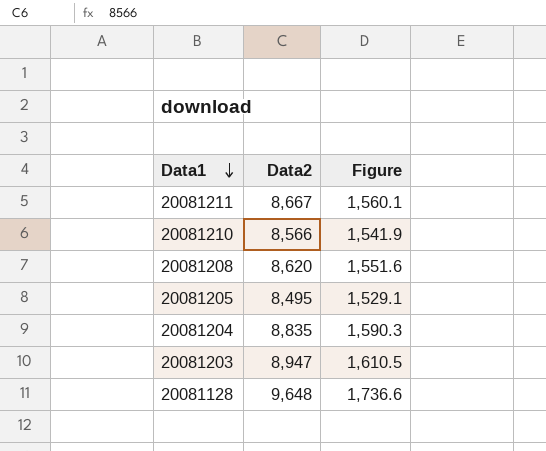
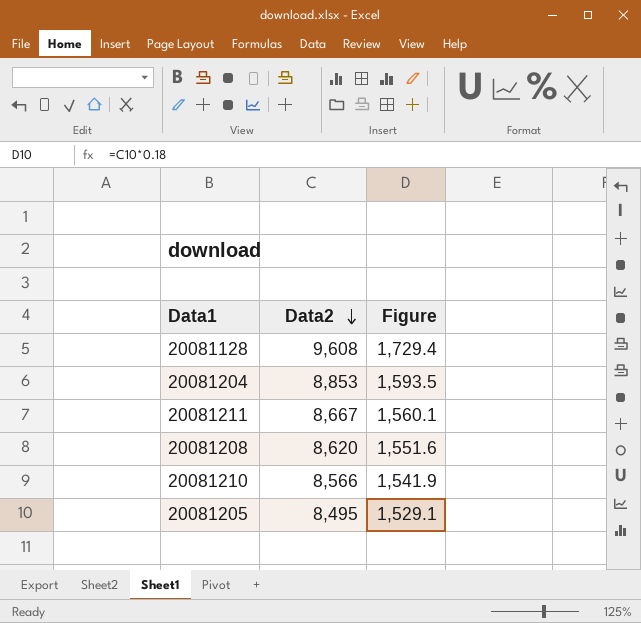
row order: Data1 descending -> Data2 descending
row 20081203: 8,947 | 1,610.5 -> none
20081128 | Data2: 9,648 -> 9,608
20081128 | Figure: 1,736.6 -> 1,729.4
20081204 | Data2: 8,835 -> 8,853
20081204 | Figure: 1,590.3 -> 1,593.5

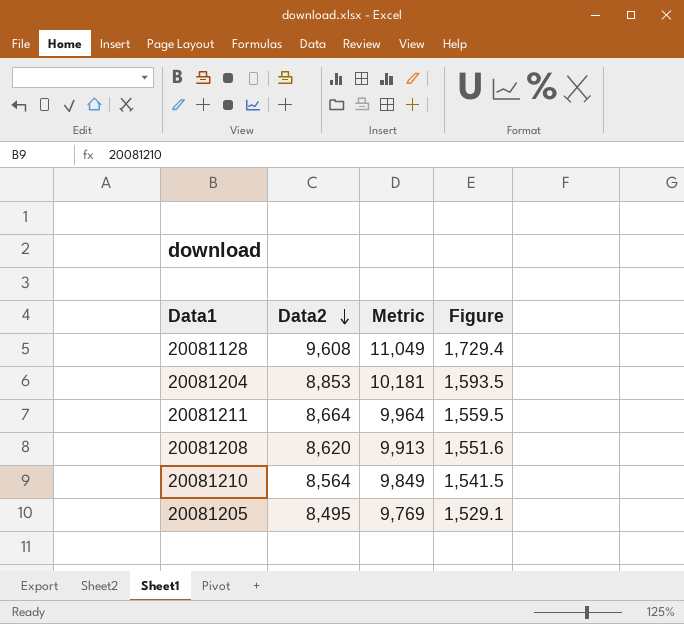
column Metric | formula: none -> [Data2] * 1.15
20081211 | Data2: 8,667 -> 8,664
20081211 | Figure: 1,560.1 -> 1,559.5
20081210 | Data2: 8,566 -> 8,564
20081210 | Figure: 1,541.9 -> 1,541.5

